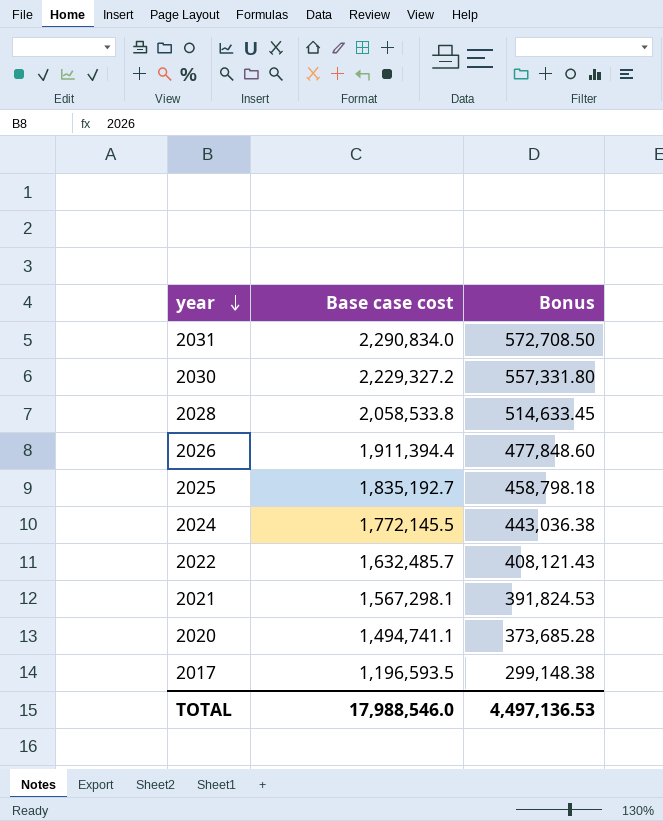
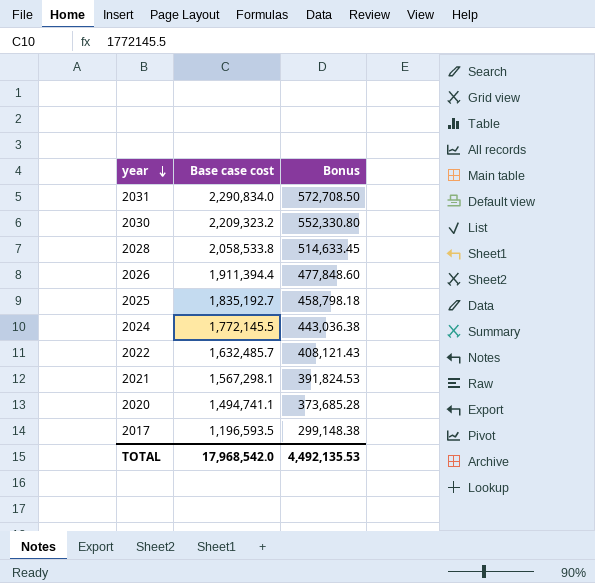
2030 | Base case cost: 2,229,327.2 -> 2,209,323.2
2030 | Bonus: 557,331.80 -> 552,330.80
TOTAL | Base case cost: 17,988,546.0 -> 17,968,542.0
TOTAL | Bonus: 4,497,136.53 -> 4,492,135.53

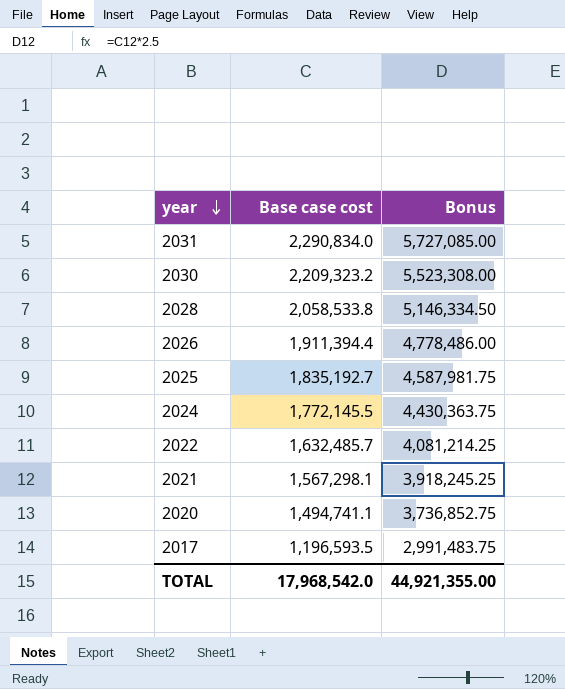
column Bonus | formula: [Base case cost] * 0.25 -> [Base case cost] * 2.5
TOTAL | Bonus: 4,492,135.53 -> 44,921,355.00

